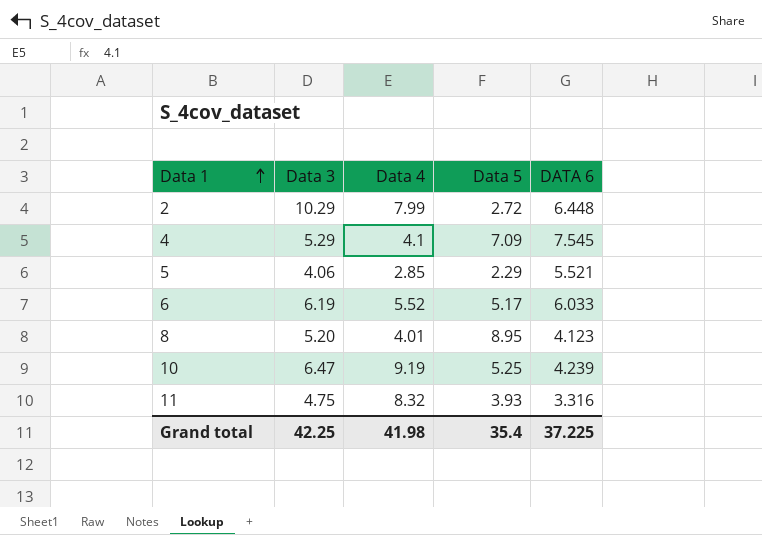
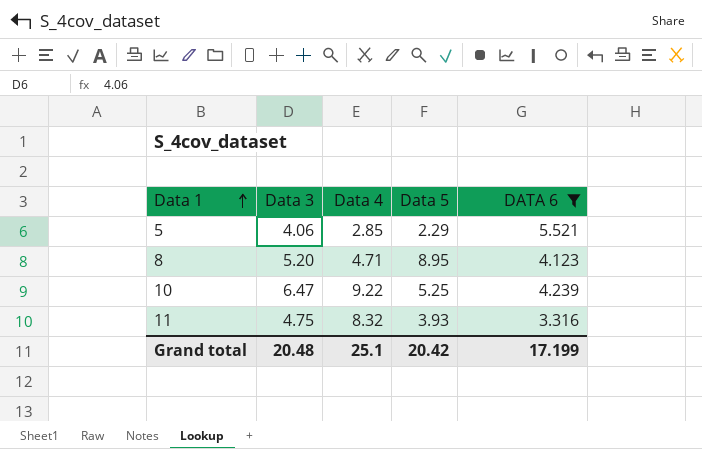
filter: none -> DATA 6 <= 5.521
8 | Data 4: 4.01 -> 4.71
10 | Data 4: 9.19 -> 9.22
Grand total | Data 3: 42.25 -> 20.48
Grand total | Data 4: 41.98 -> 25.1
Grand total | Data 5: 35.4 -> 20.42
Grand total | DATA 6: 37.225 -> 17.199

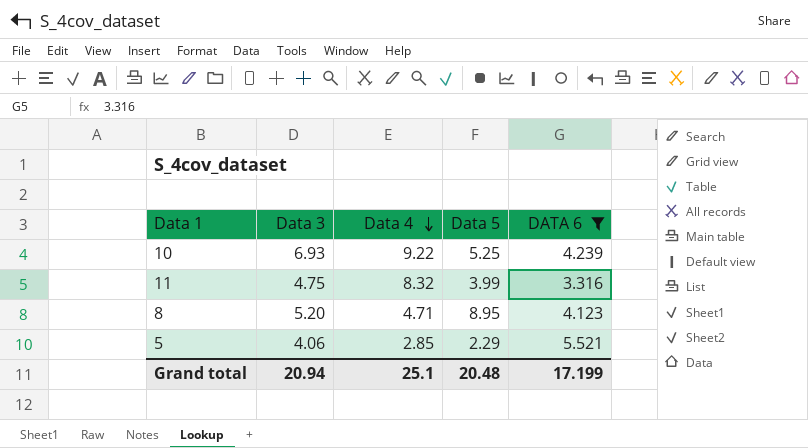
row order: Data 1 ascending -> Data 4 descending
10 | Data 3: 6.47 -> 6.93
11 | Data 5: 3.93 -> 3.99
Grand total | Data 3: 20.48 -> 20.94
Grand total | Data 5: 20.42 -> 20.48

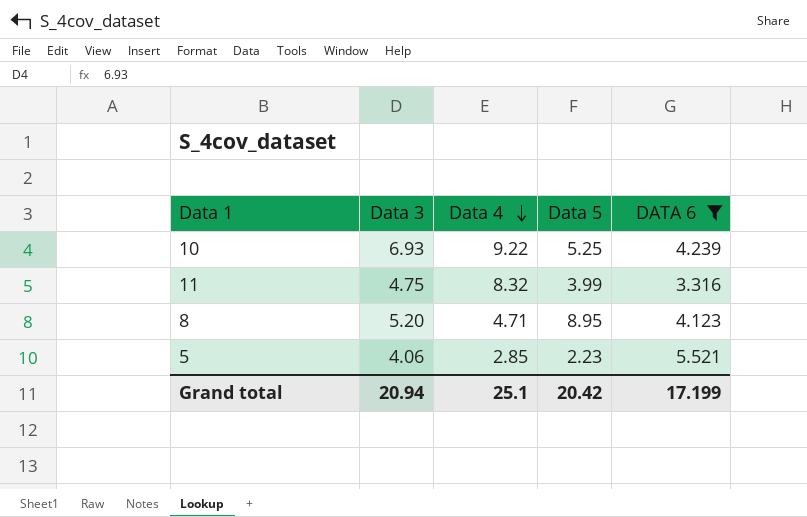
5 | Data 5: 2.29 -> 2.23
Grand total | Data 5: 20.48 -> 20.42

